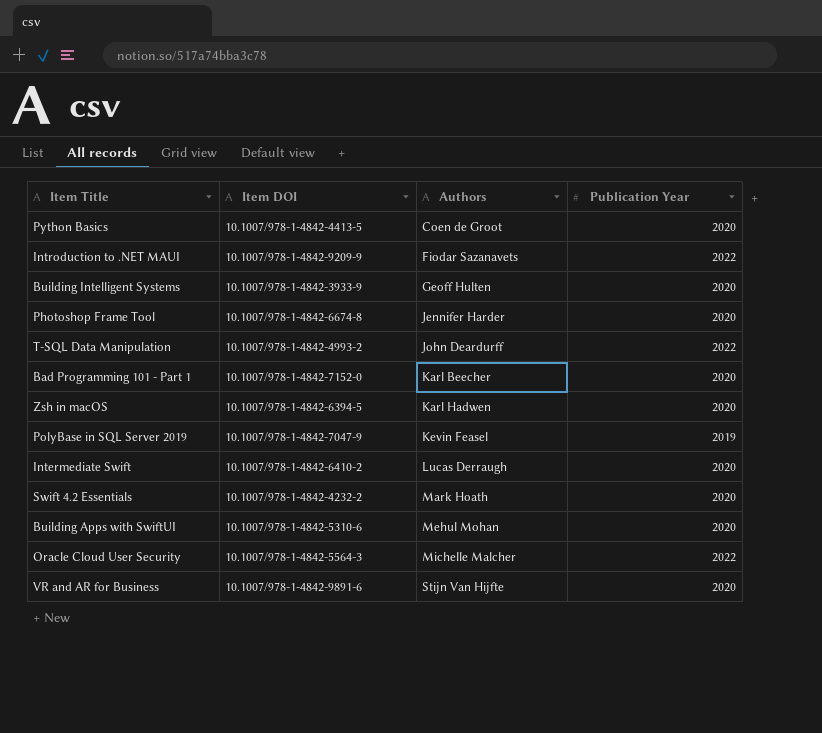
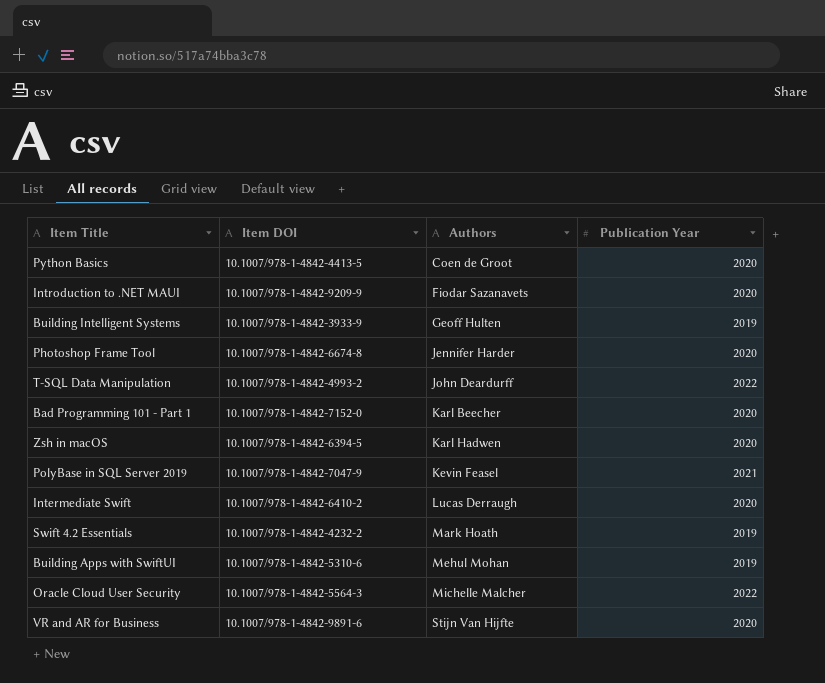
Introduction to .NET MAUI | Publication Year: 2022 -> 2020
Building Intelligent Systems | Publication Year: 2020 -> 2019
PolyBase in SQL Server 2019 | Publication Year: 2019 -> 2021
Swift 4.2 Essentials | Publication Year: 2020 -> 2019
Building Apps with SwiftUI | Publication Year: 2020 -> 2019

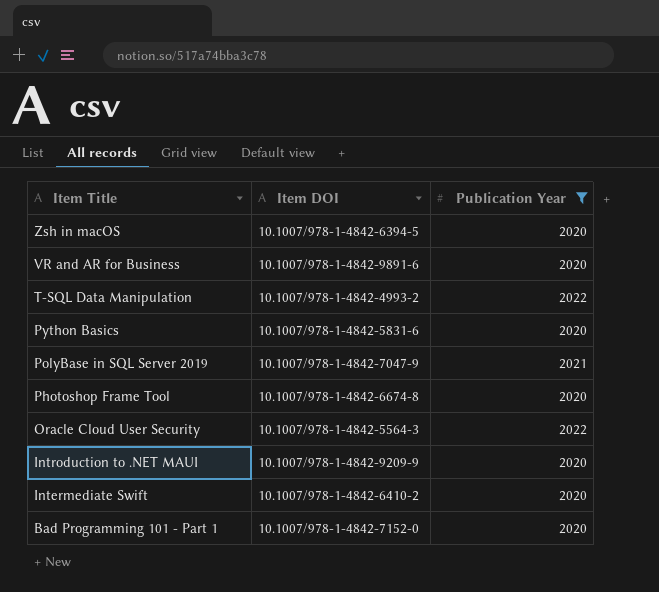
filter: none -> Publication Year != 2019
row order: Authors ascending -> Item Title descending
column Authors | position: 3 -> none
Python Basics | Item DOI: 10.1007/978-1-4842-4413-5 -> 10.1007/978-1-4842-5831-6

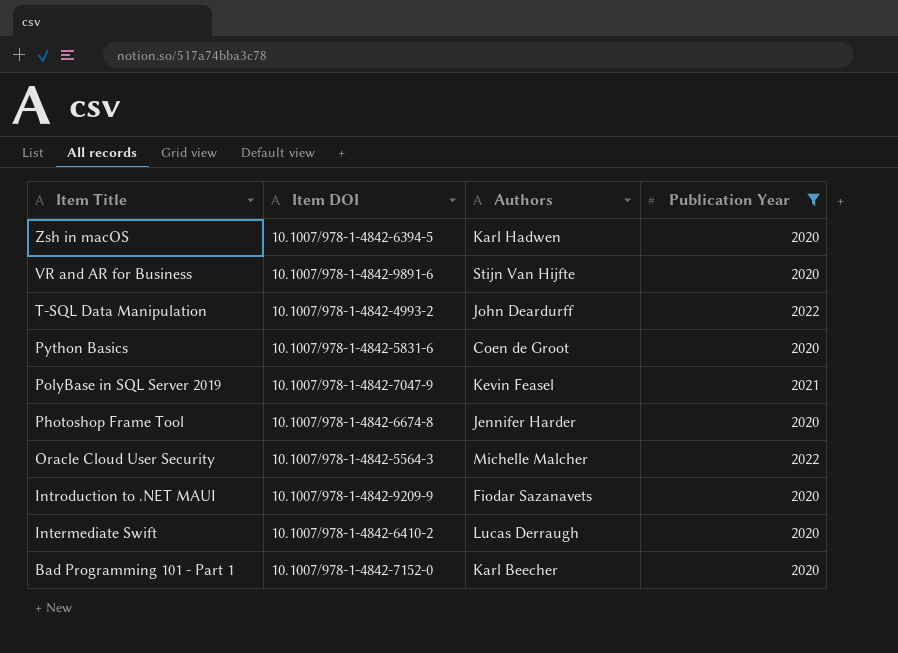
column Authors | position: none -> 3

